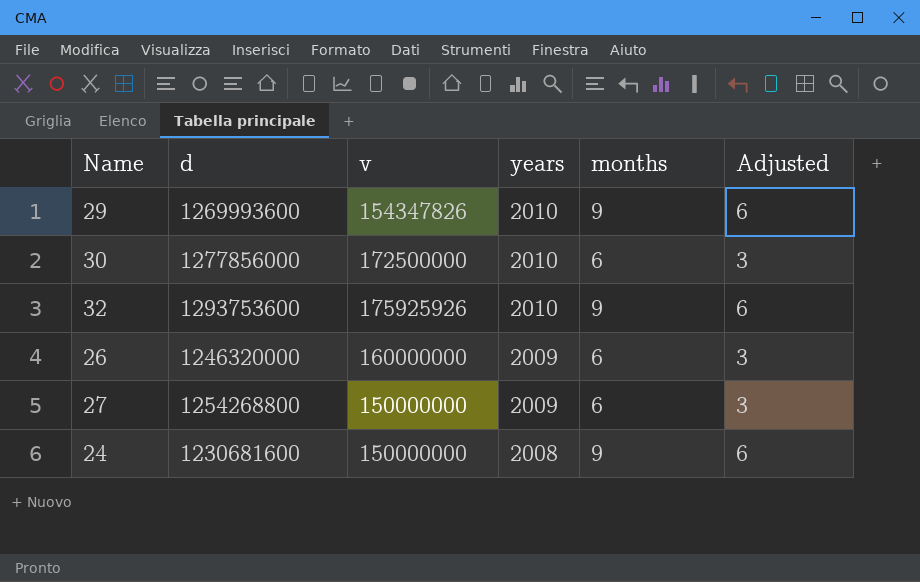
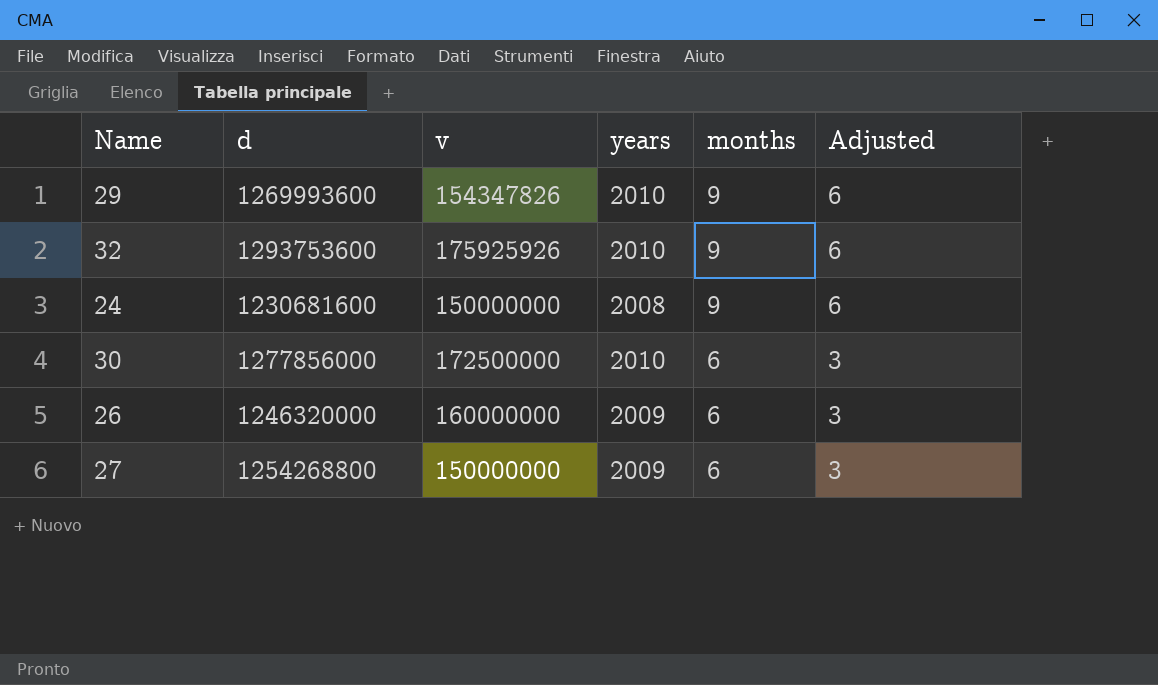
row order: years descending -> months descending

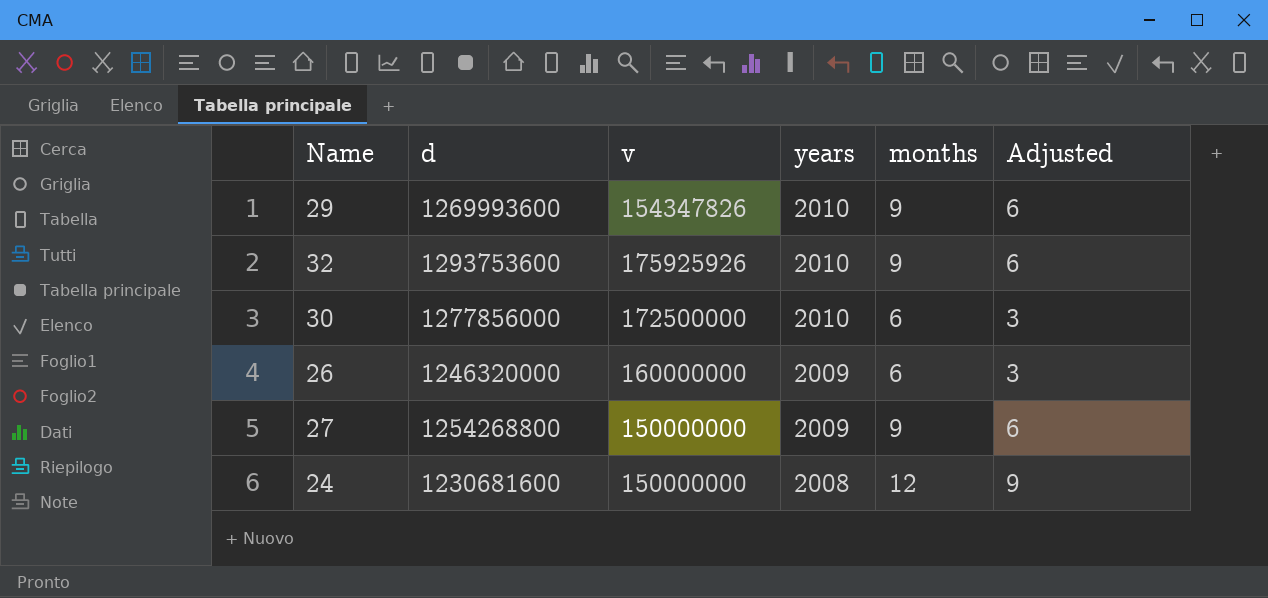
row order: months descending -> years descending
27 | months: 6 -> 9
27 | Adjusted: 3 -> 6
24 | months: 9 -> 12
24 | Adjusted: 6 -> 9

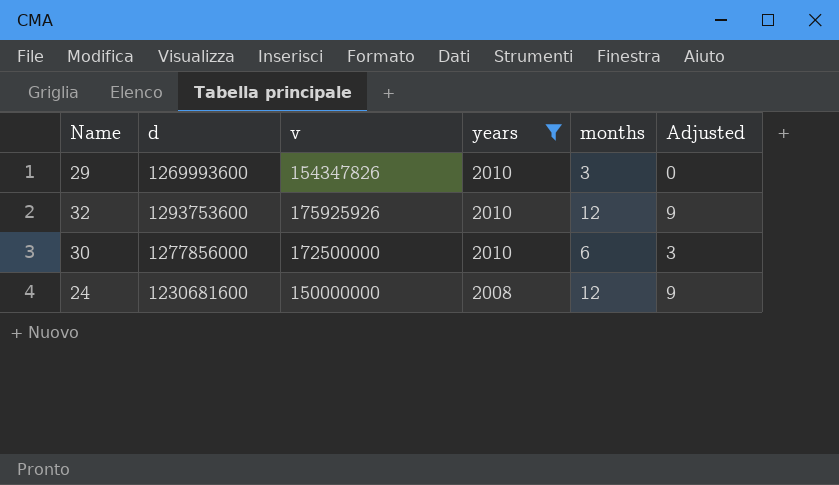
filter: none -> years != 2009
29 | months: 9 -> 3
29 | Adjusted: 6 -> 0
32 | months: 9 -> 12
32 | Adjusted: 6 -> 9

